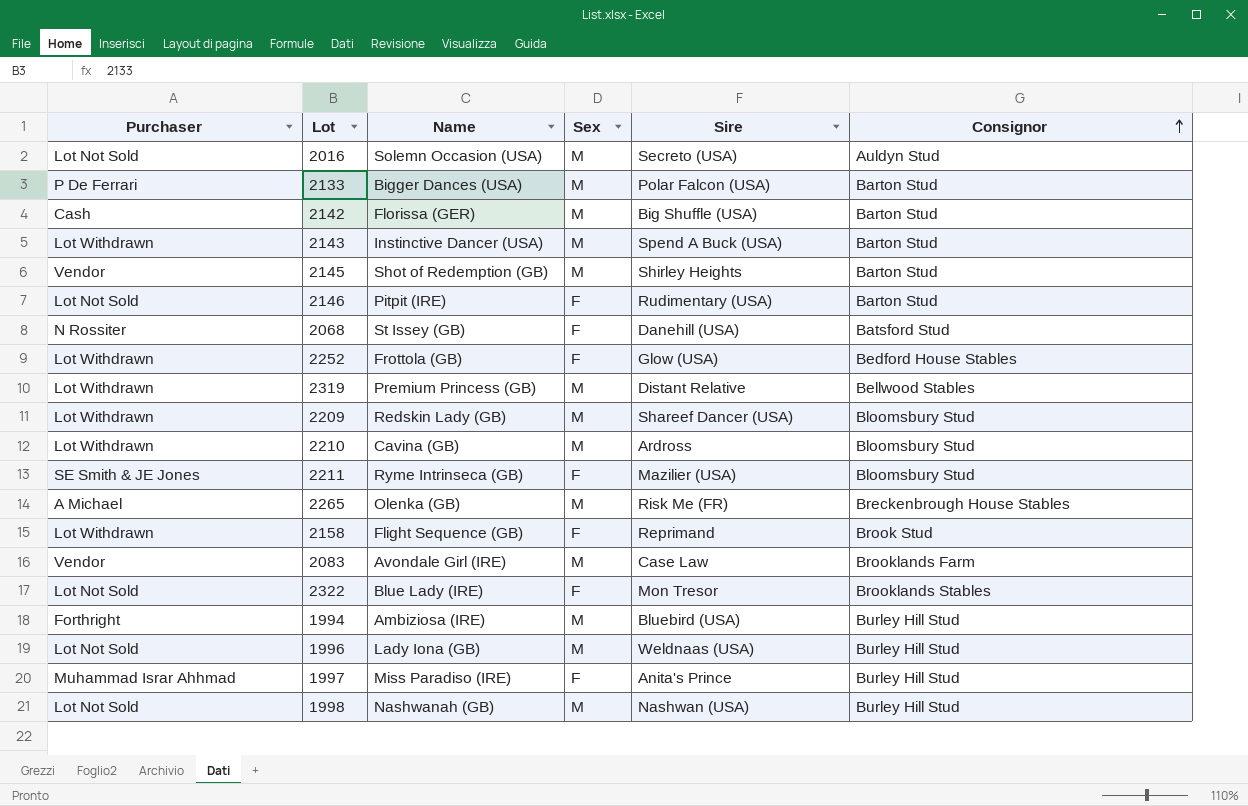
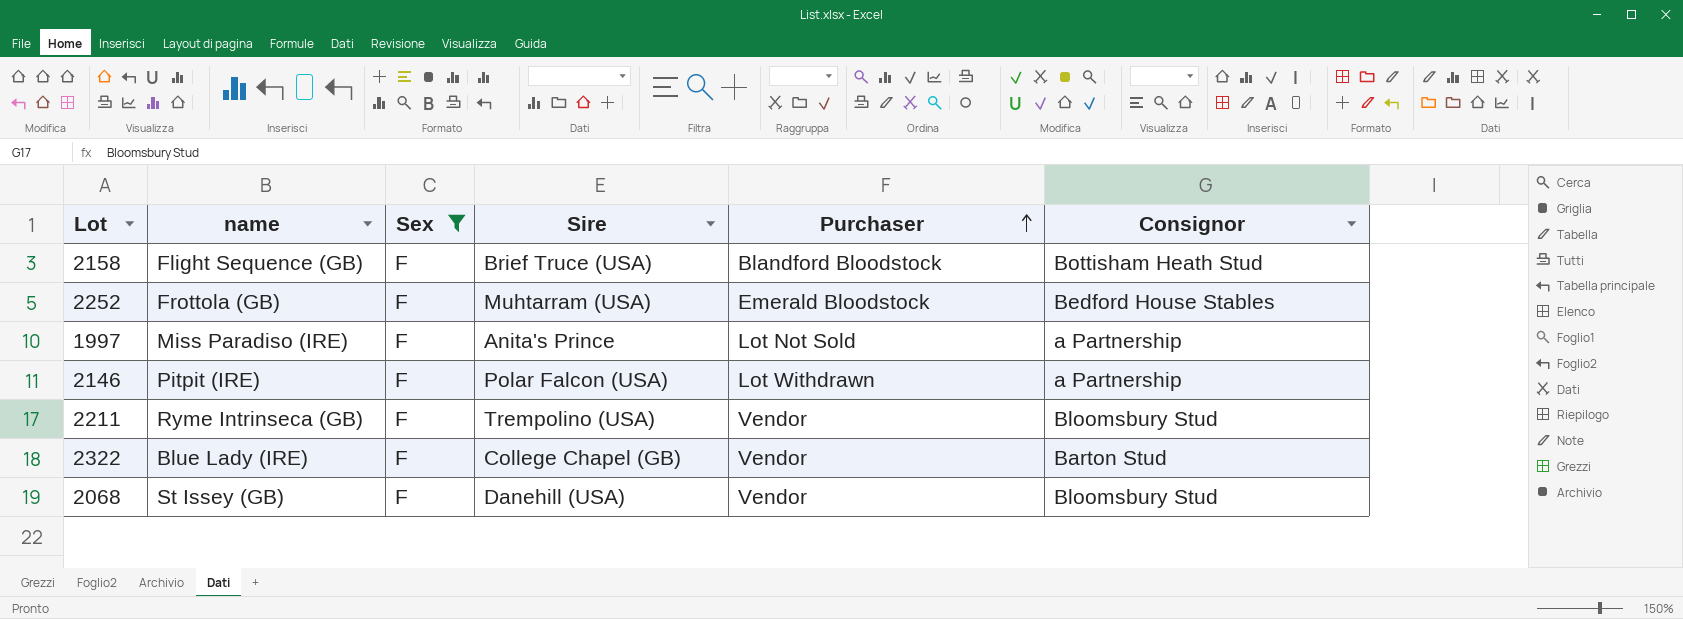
filter: none -> Sex = F
row order: Consignor ascending -> Purchaser ascending
column name: Name -> name
column Purchaser | position: 1 -> 5
2158 | Sire: Reprimand -> Brief Truce (USA)
2158 | Purchaser: Lot Withdrawn -> Blandford Bloodstock
2158 | Consignor: Brook Stud -> Bottisham Heath Stud
2252 | Sire: Glow (USA) -> Muhtarram (USA)
2252 | Purchaser: Lot Withdrawn -> Emerald Bloodstock
1997 | Purchaser: Muhammad Israr Ahhmad -> Lot Not Sold
1997 | Consignor: Burley Hill Stud -> a Partnership
2146 | Sire: Rudimentary (USA) -> Polar Falcon (USA)
2146 | Purchaser: Lot Not Sold -> Lot Withdrawn
2146 | Consignor: Barton Stud -> a Partnership
2211 | Sire: Mazilier (USA) -> Trempolino (USA)
2211 | Purchaser: SE Smith & JE Jones -> Vendor
2322 | Sire: Mon Tresor -> College Chapel (GB)
2322 | Purchaser: Lot Not Sold -> Vendor
2322 | Consignor: Brooklands Stables -> Barton Stud
2068 | Purchaser: N Rossiter -> Vendor
2068 | Consignor: Batsford Stud -> Bloomsbury Stud

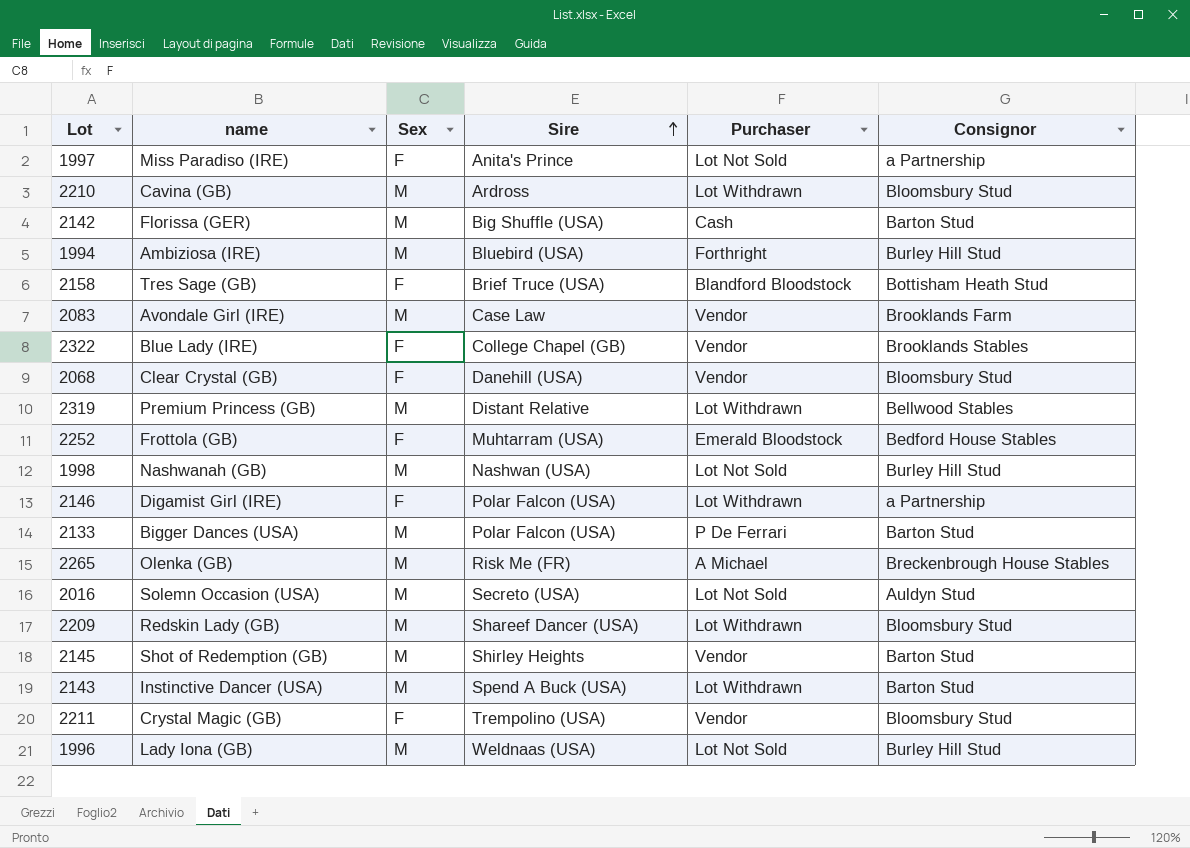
filter: Sex = F -> none
row order: Purchaser ascending -> Sire ascending
2158 | name: Flight Sequence (GB) -> Tres Sage (GB)
2322 | Consignor: Barton Stud -> Brooklands Stables
2068 | name: St Issey (GB) -> Clear Crystal (GB)
2146 | name: Pitpit (IRE) -> Digamist Girl (IRE)
2211 | name: Ryme Intrinseca (GB) -> Crystal Magic (GB)

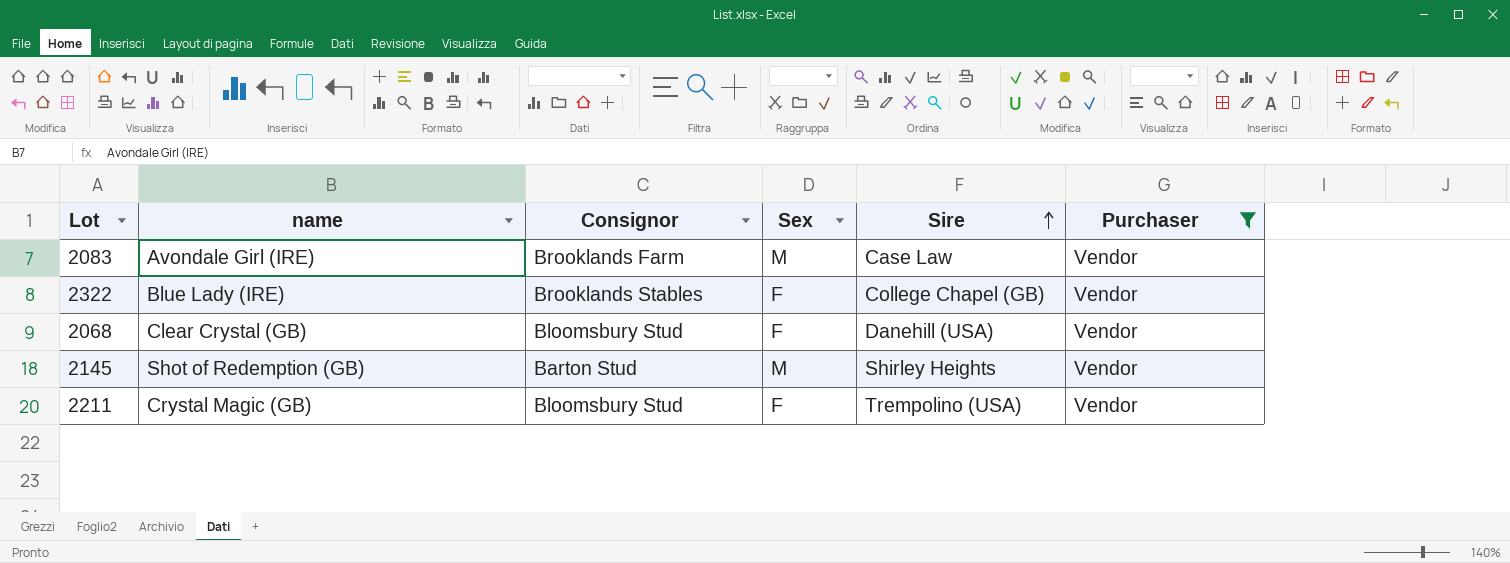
filter: none -> Purchaser = Vendor
column Consignor | position: 6 -> 3

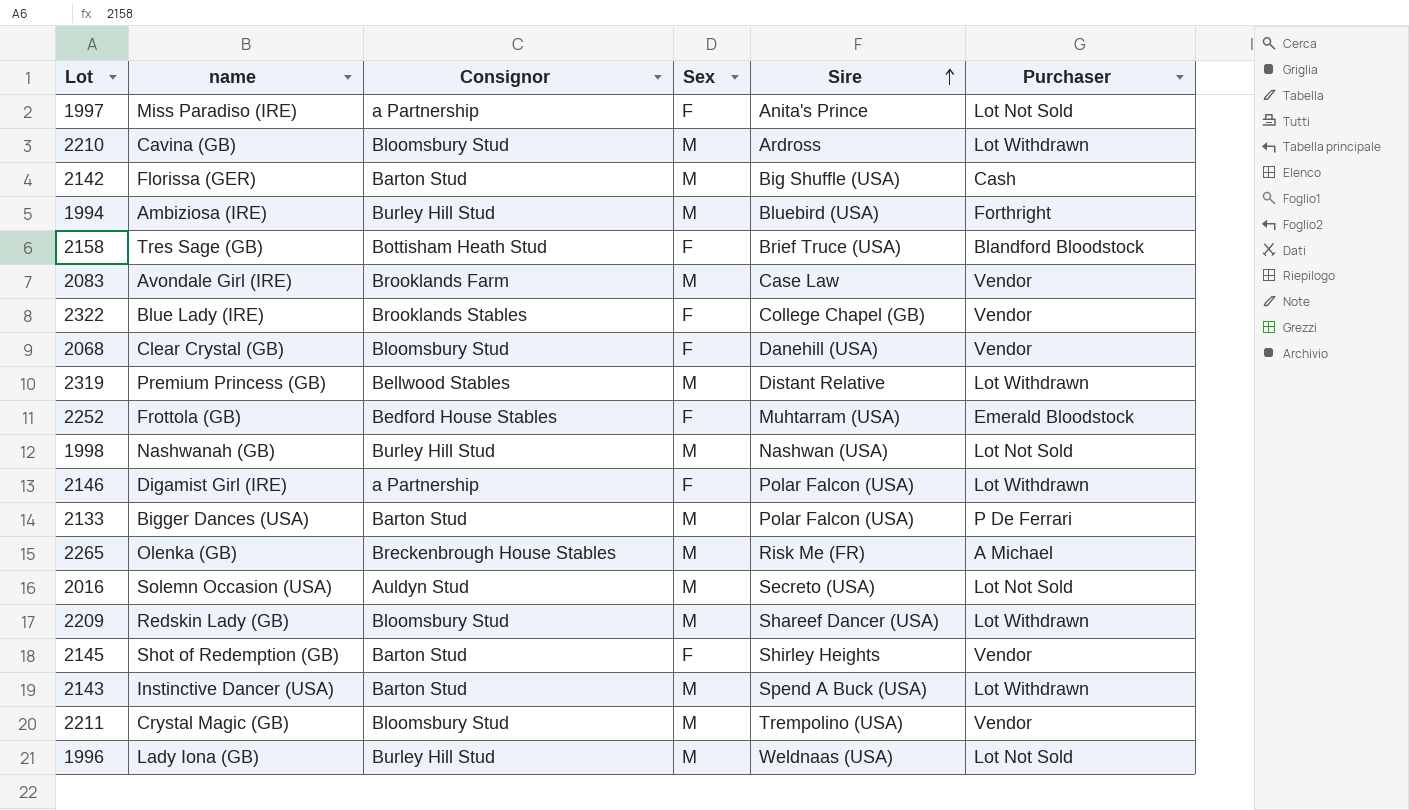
filter: Purchaser = Vendor -> none
2145 | Sex: M -> F
2211 | Sex: F -> M

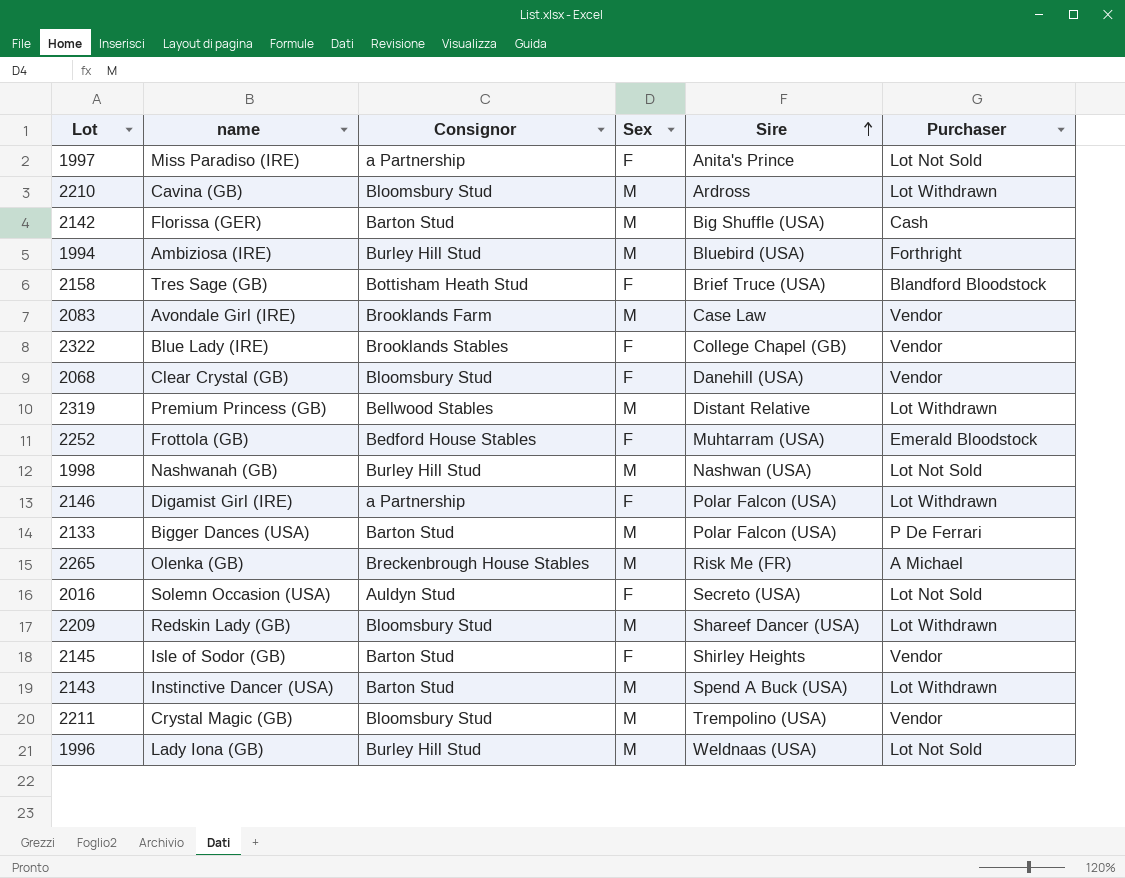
2016 | Sex: M -> F
2145 | name: Shot of Redemption (GB) -> Isle of Sodor (GB)

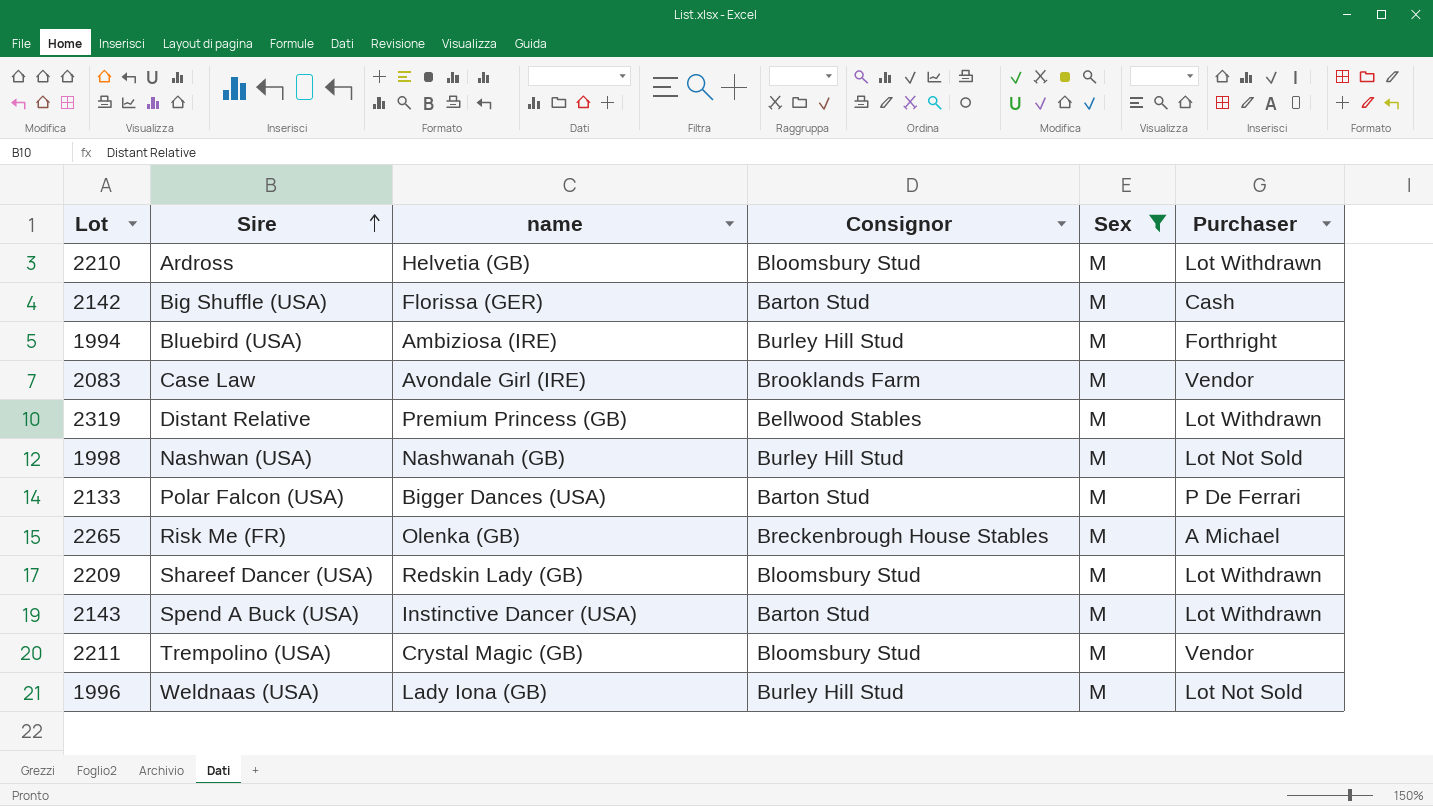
filter: none -> Sex = M
column Sire | position: 5 -> 2
2210 | name: Cavina (GB) -> Helvetia (GB)

